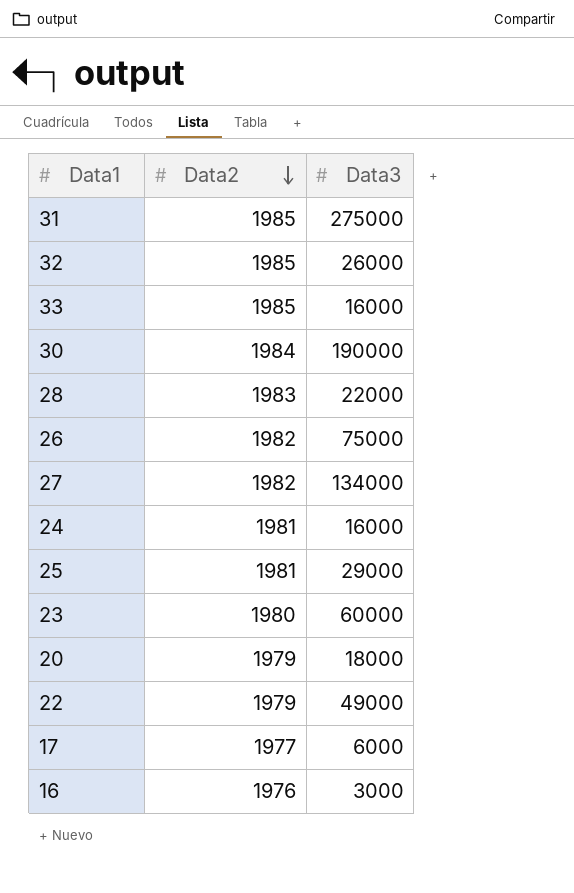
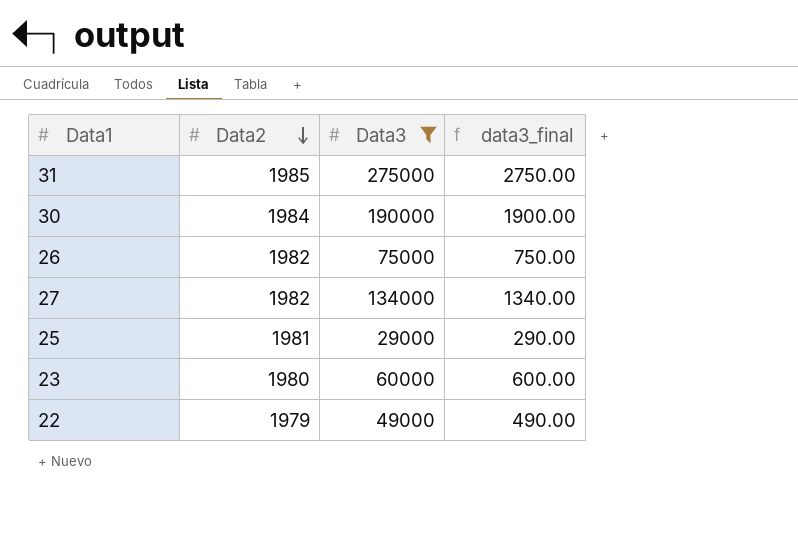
filter: none -> Data3 >= 29000
column data3_final | formula: none -> [Data3] * 0.01

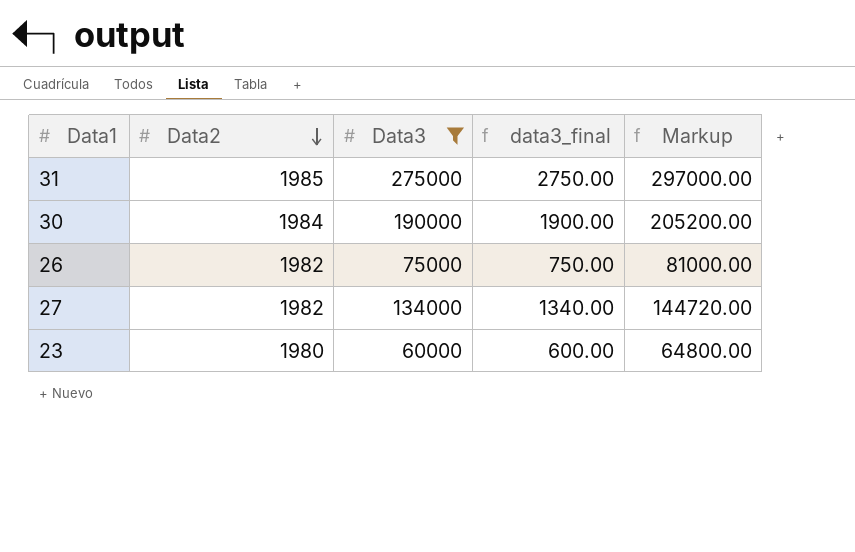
column Markup | formula: none -> [Data3] * 1.08
row 25: 1981 | 29000 | 290.00 -> none
row 22: 1979 | 49000 | 490.00 -> none

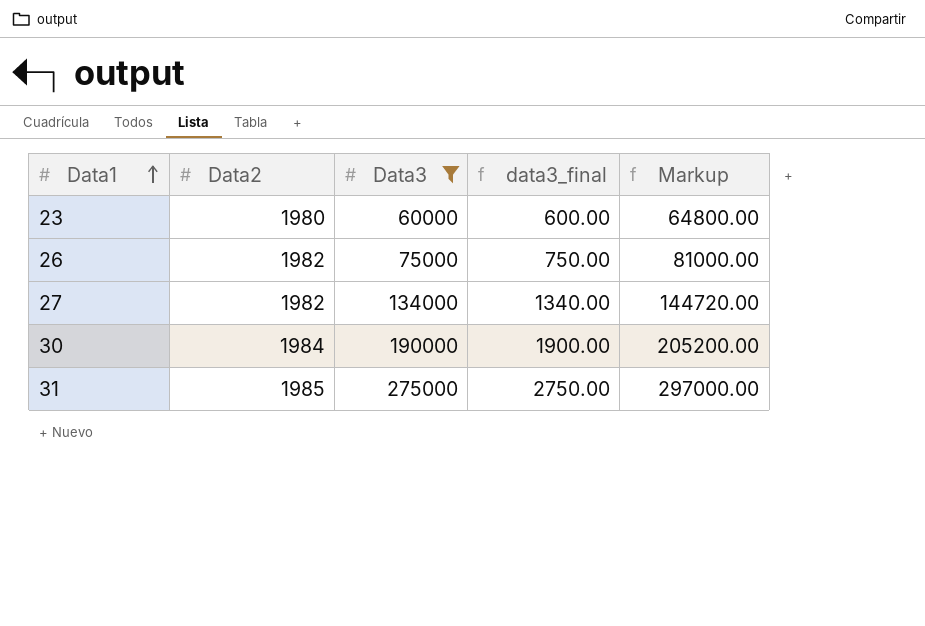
row order: Data2 descending -> Data1 ascending

